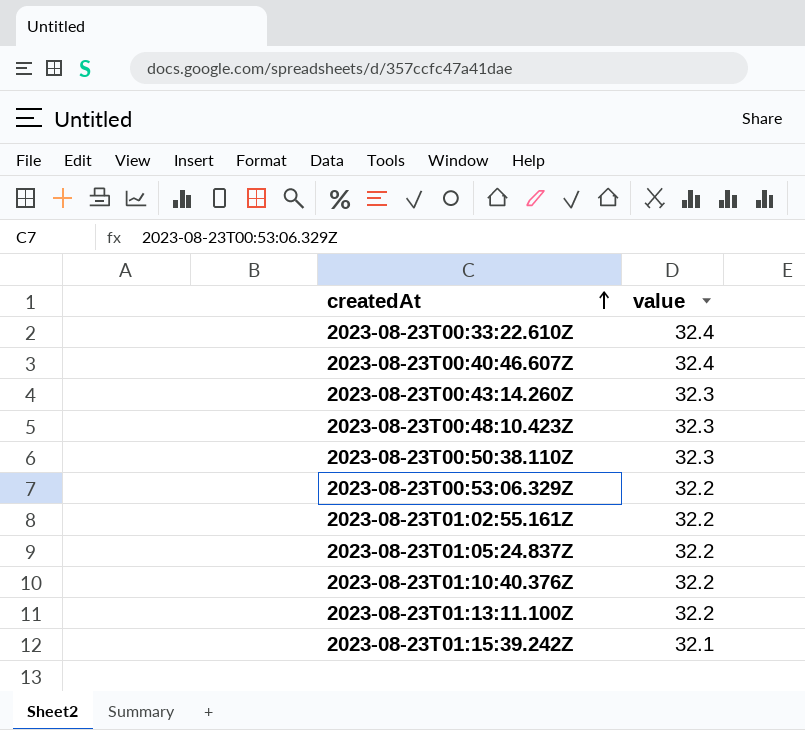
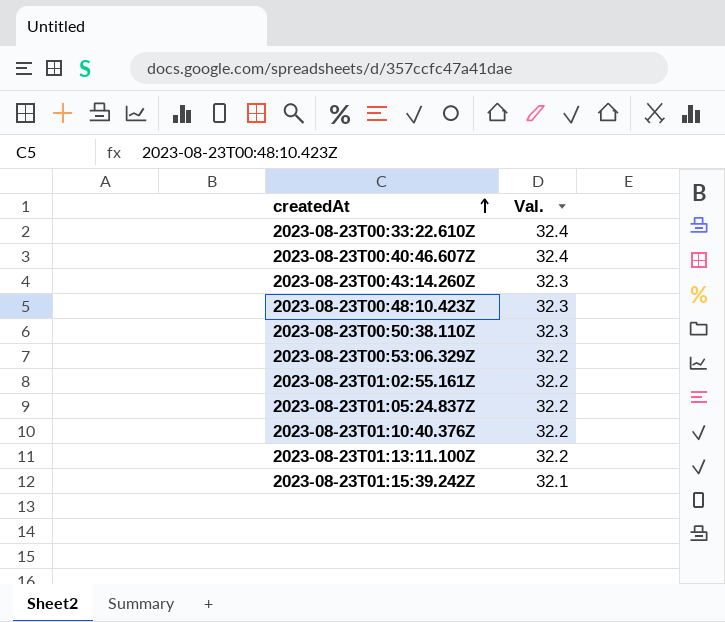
column name: value -> Val.

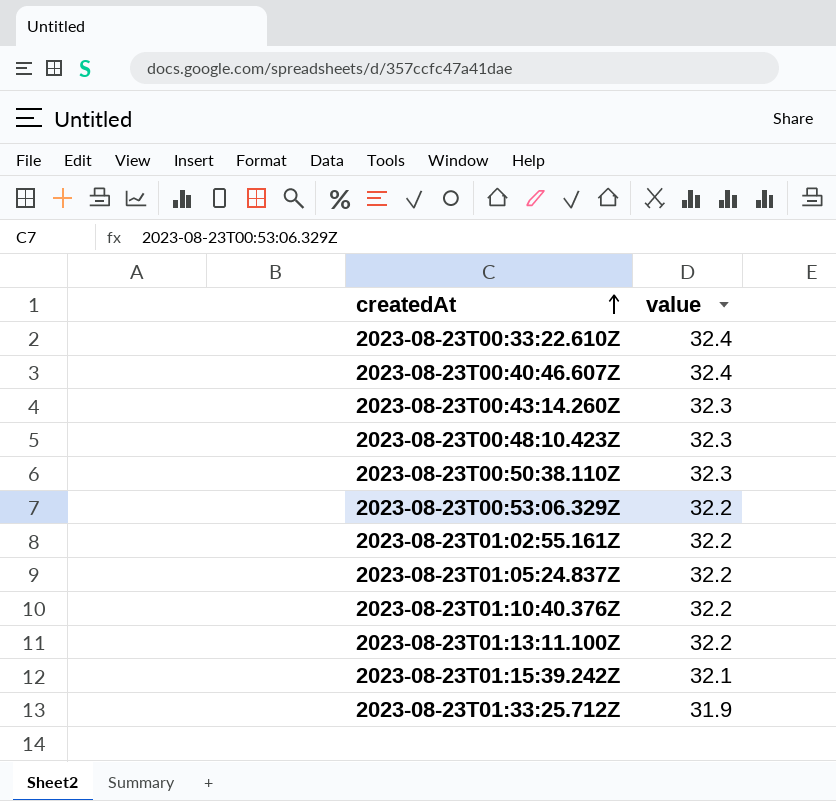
column name: Val. -> value
row 2023-08-23T01:33:25.712Z: none -> 31.9

